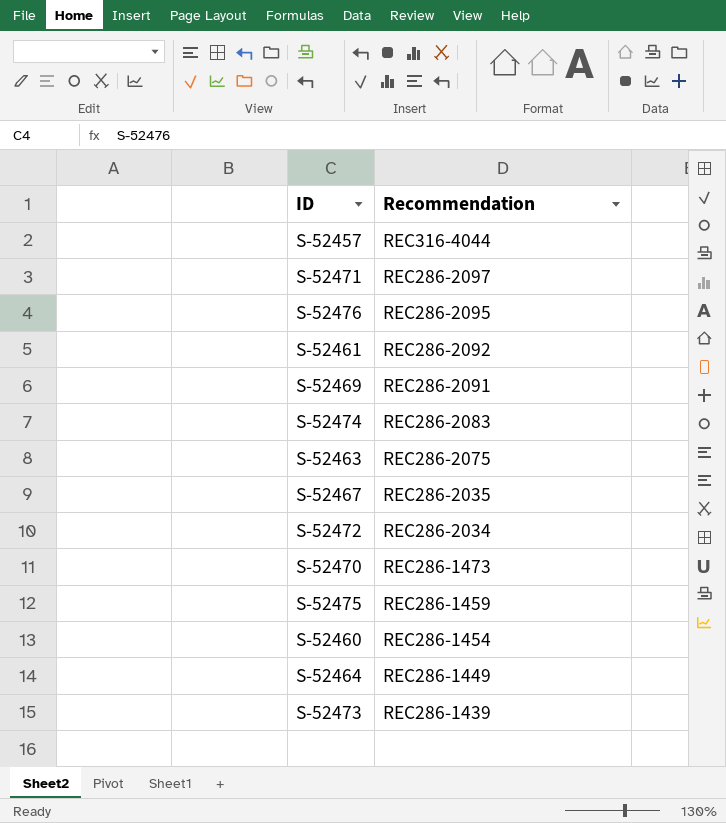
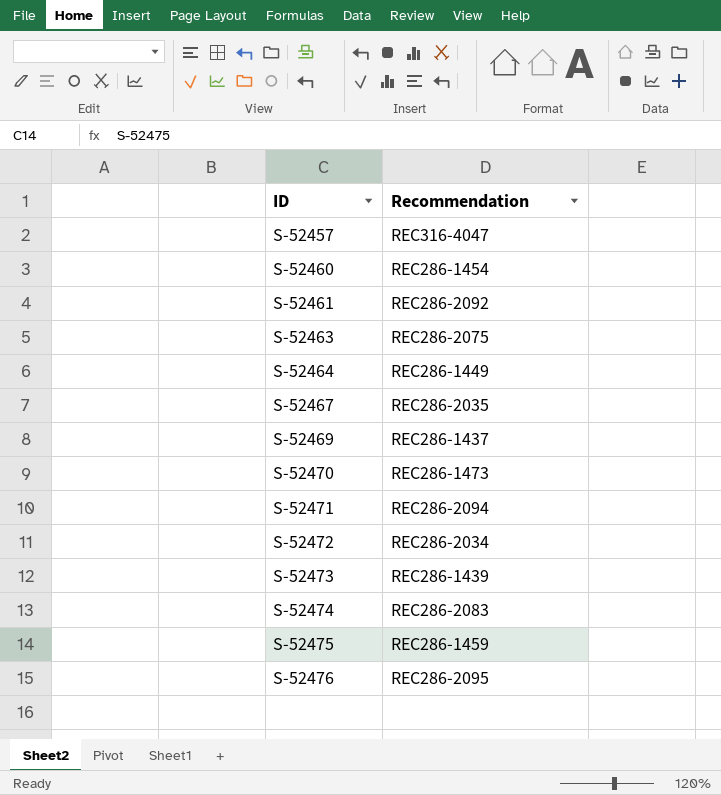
row order: Recommendation descending -> ID ascending
S-52457 | Recommendation: REC316-4044 -> REC316-4047
S-52469 | Recommendation: REC286-2091 -> REC286-1437
S-52471 | Recommendation: REC286-2097 -> REC286-2094

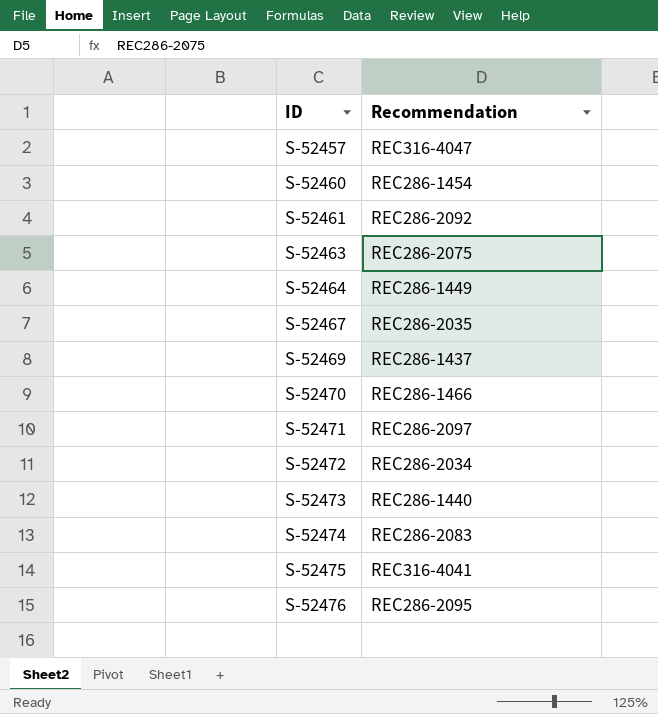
S-52470 | Recommendation: REC286-1473 -> REC286-1466
S-52471 | Recommendation: REC286-2094 -> REC286-2097
S-52473 | Recommendation: REC286-1439 -> REC286-1440
S-52475 | Recommendation: REC286-1459 -> REC316-4041

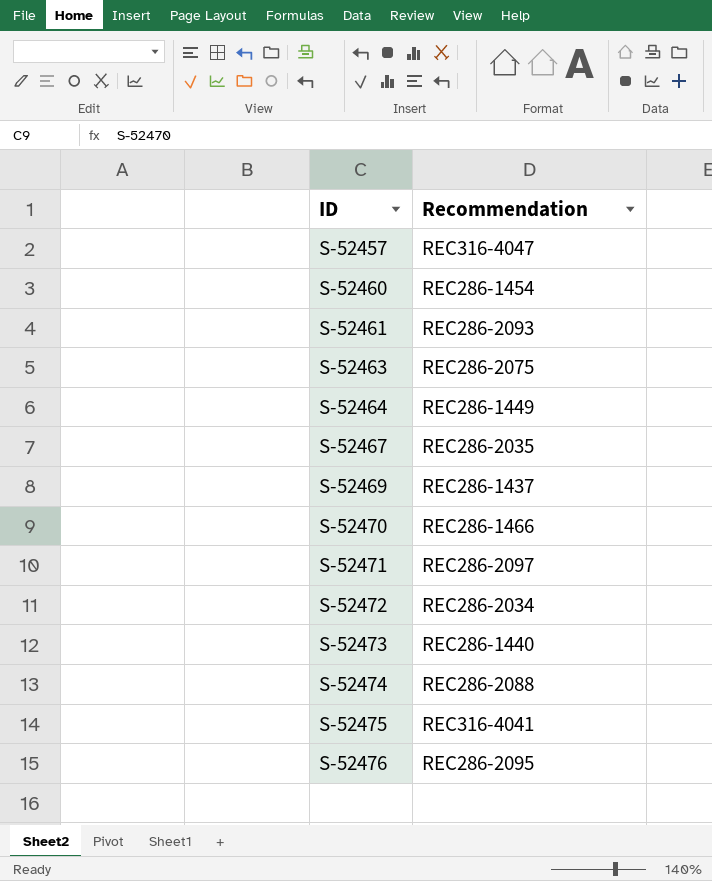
S-52461 | Recommendation: REC286-2092 -> REC286-2093
S-52474 | Recommendation: REC286-2083 -> REC286-2088

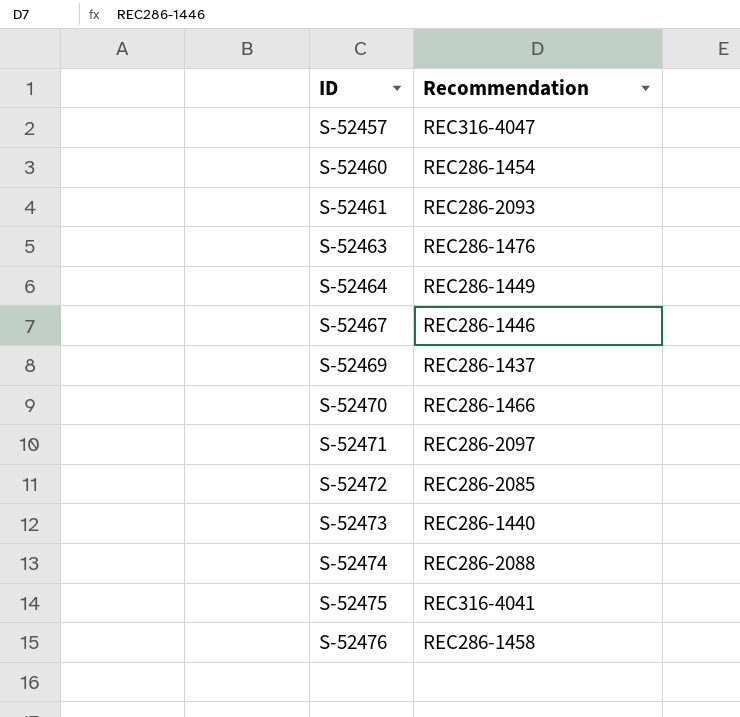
S-52463 | Recommendation: REC286-2075 -> REC286-1476
S-52467 | Recommendation: REC286-2035 -> REC286-1446
S-52472 | Recommendation: REC286-2034 -> REC286-2085
S-52476 | Recommendation: REC286-2095 -> REC286-1458

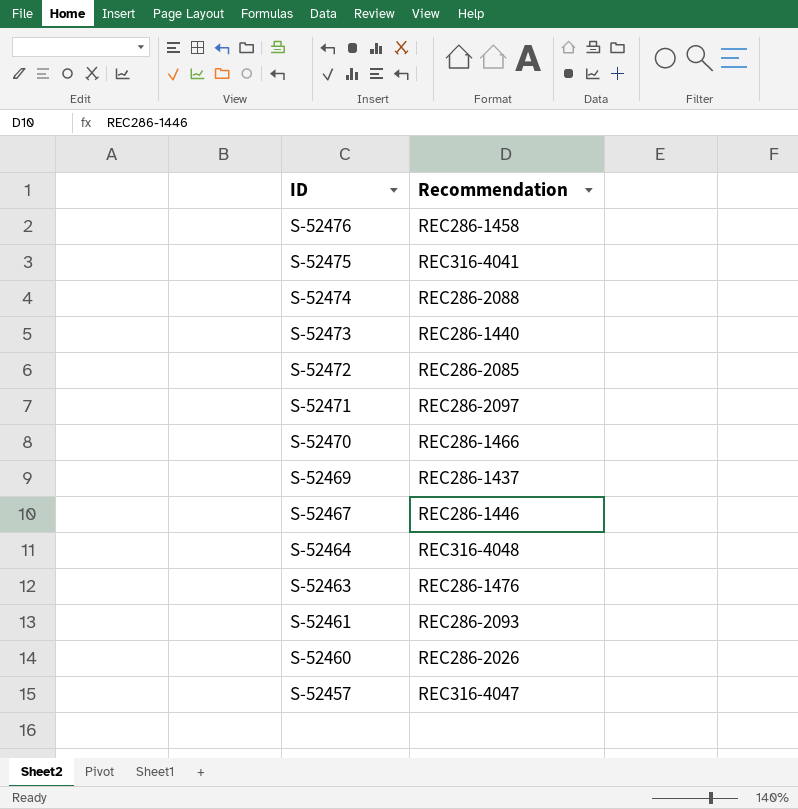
row order: ID ascending -> ID descending
S-52464 | Recommendation: REC286-1449 -> REC316-4048
S-52460 | Recommendation: REC286-1454 -> REC286-2026

